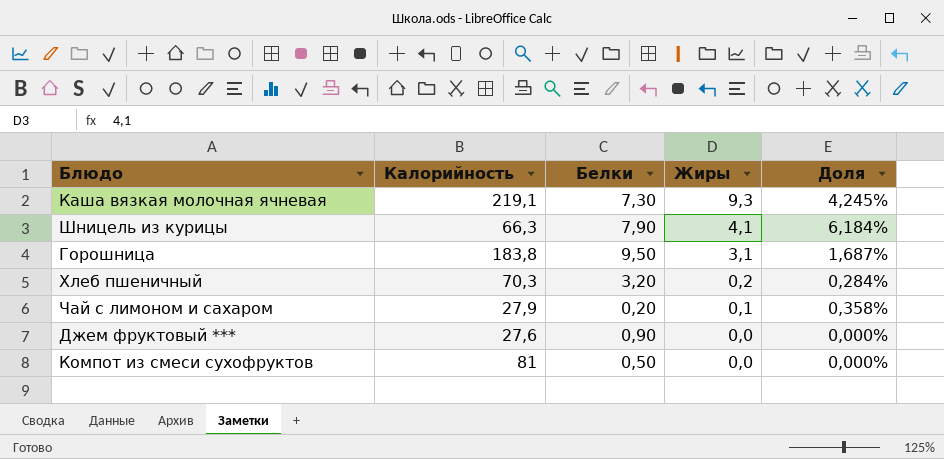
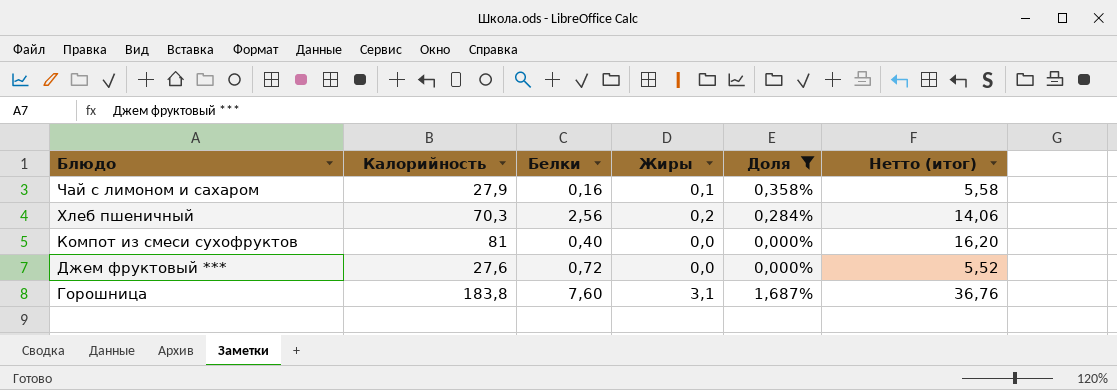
filter: none -> Доля <= 1,687%
row order: Жиры descending -> Блюдо descending
column Нетто (итог) | formula: none -> [Калорийность] * 0,2
Чай с лимоном и сахаром | Белки: 0,20 -> 0,16
Хлеб пшеничный | Белки: 3,20 -> 2,56
Компот из смеси сухофруктов | Белки: 0,50 -> 0,40
Джем фруктовый *** | Белки: 0,90 -> 0,72
Горошница | Белки: 9,50 -> 7,60

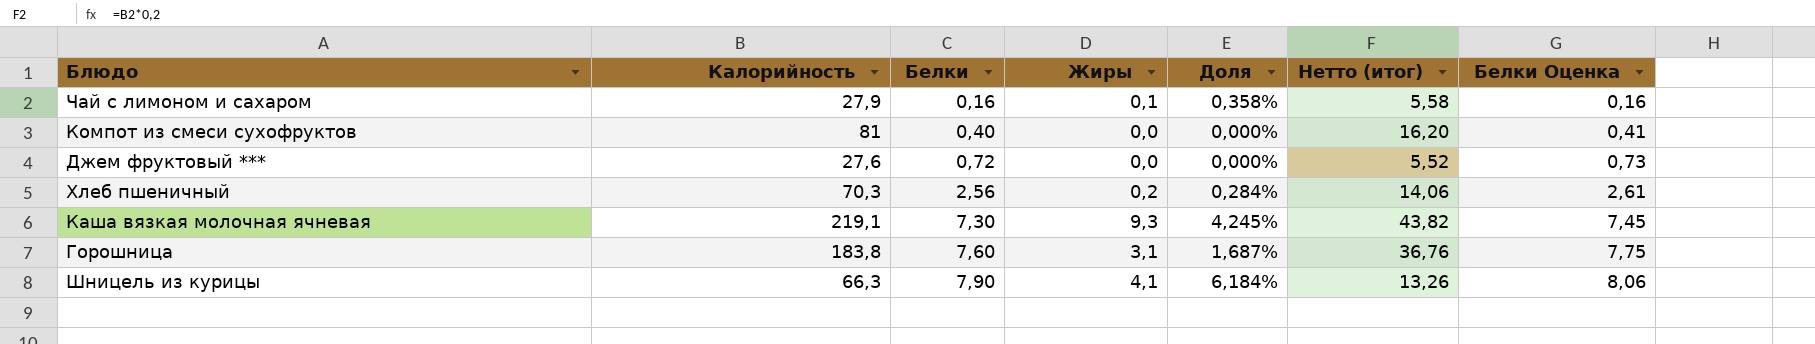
filter: Доля <= 1,687% -> none
row order: Блюдо descending -> Белки ascending
column Белки Оценка | formula: none -> [Белки] * 1,02

